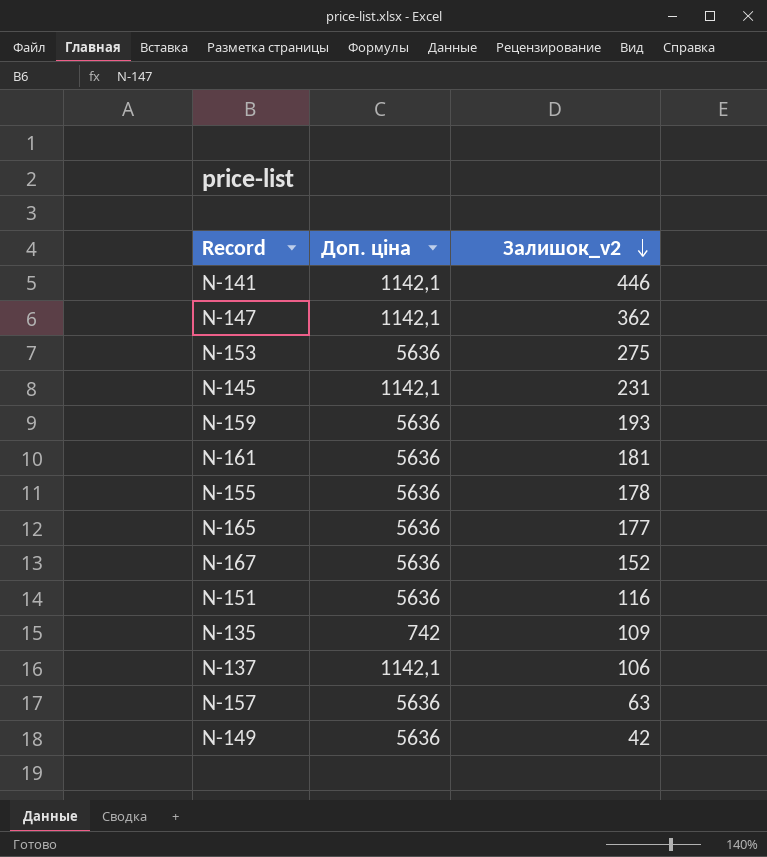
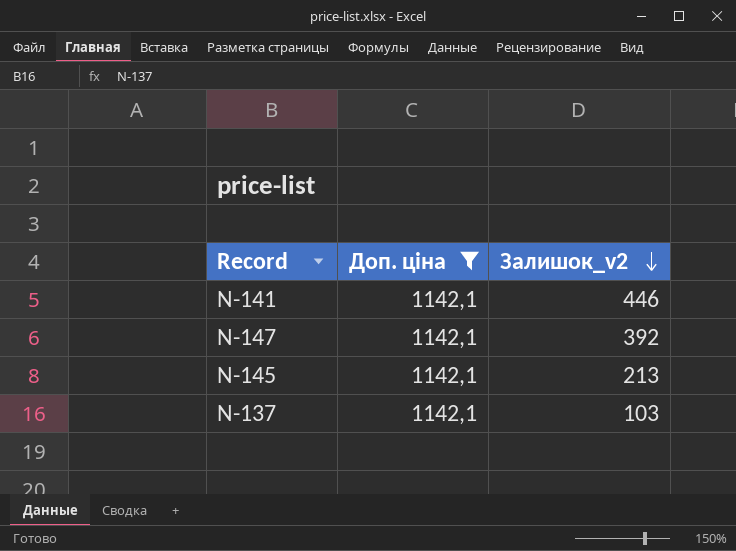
filter: none -> Доп. ціна = 1142,1
N-147 | Залишок_v2: 362 -> 392
N-145 | Залишок_v2: 231 -> 213
N-137 | Залишок_v2: 106 -> 103

